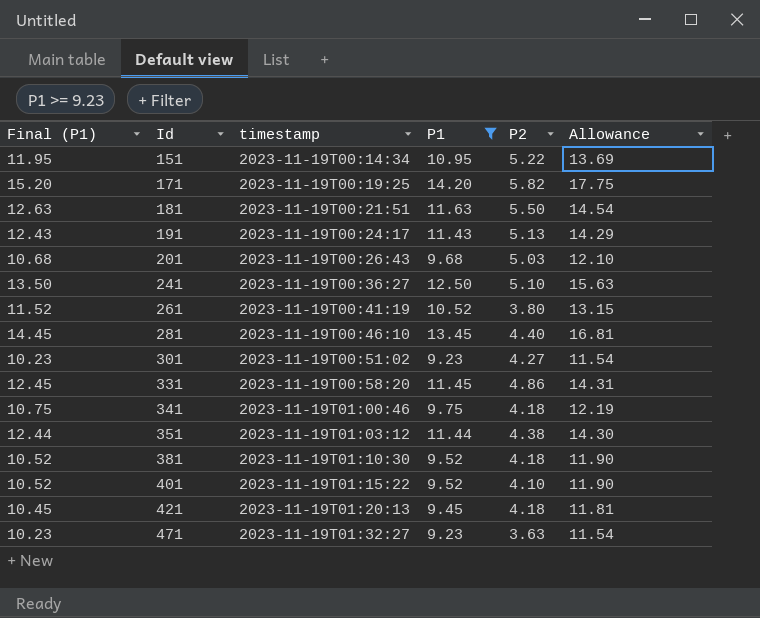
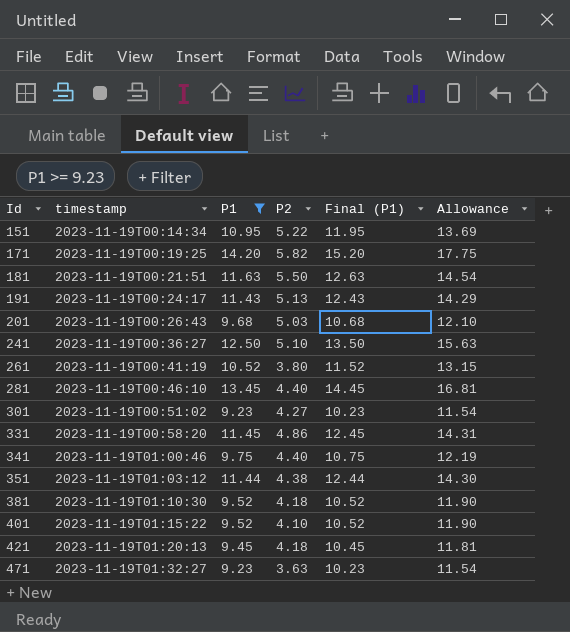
column Final (P1) | position: 1 -> 5
341 | P2: 4.18 -> 4.40

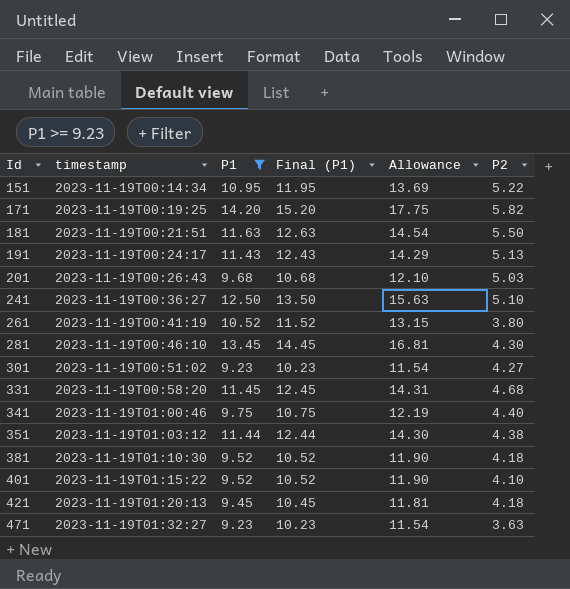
column P2 | position: 4 -> 6
281 | P2: 4.40 -> 4.30
331 | P2: 4.86 -> 4.68

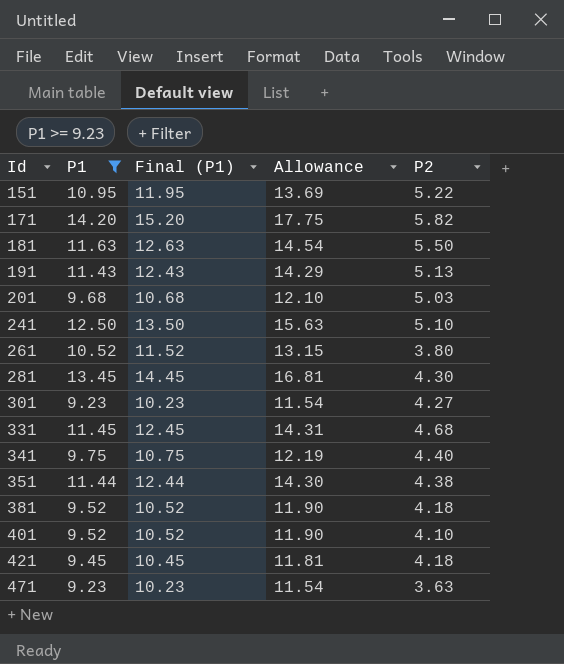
column timestamp | position: 2 -> none

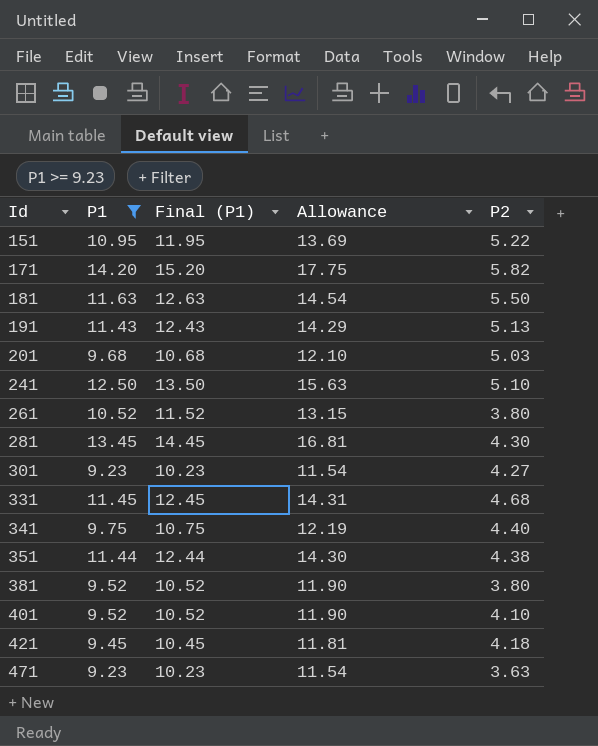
381 | P2: 4.18 -> 3.80

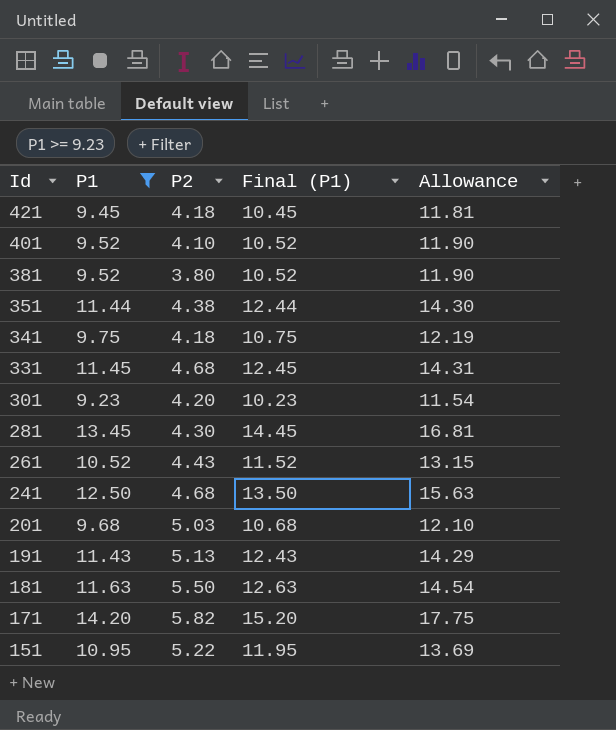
row order: Id ascending -> Id descending
column P2 | position: 5 -> 3
row 471: 9.23 | 10.23 | 11.54 | 3.63 -> none
341 | P2: 4.40 -> 4.18
301 | P2: 4.27 -> 4.20
261 | P2: 3.80 -> 4.43
241 | P2: 5.10 -> 4.68

